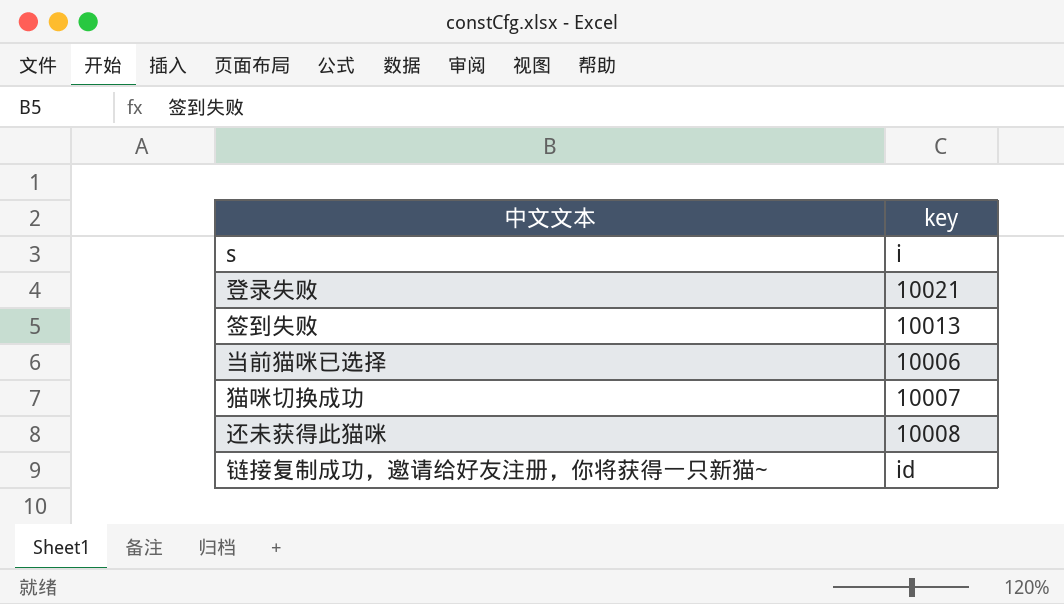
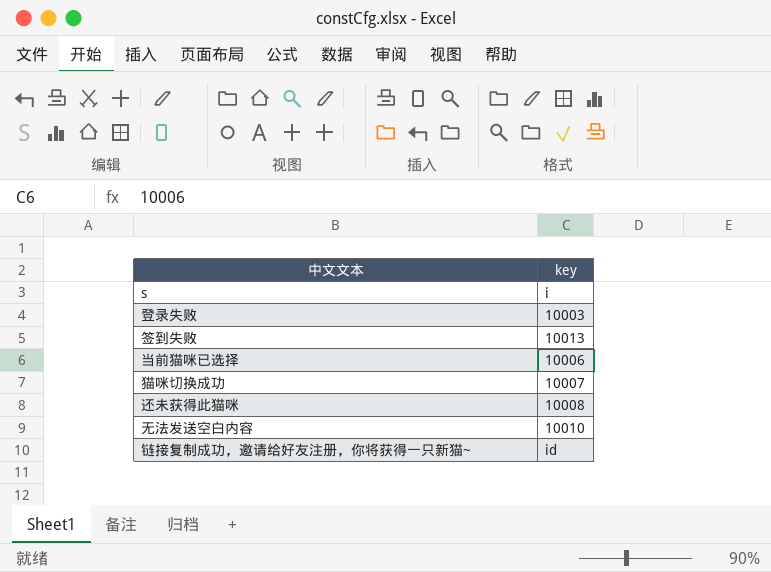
登录失败 | key: 10021 -> 10003
row 无法发送空白内容: none -> 10010

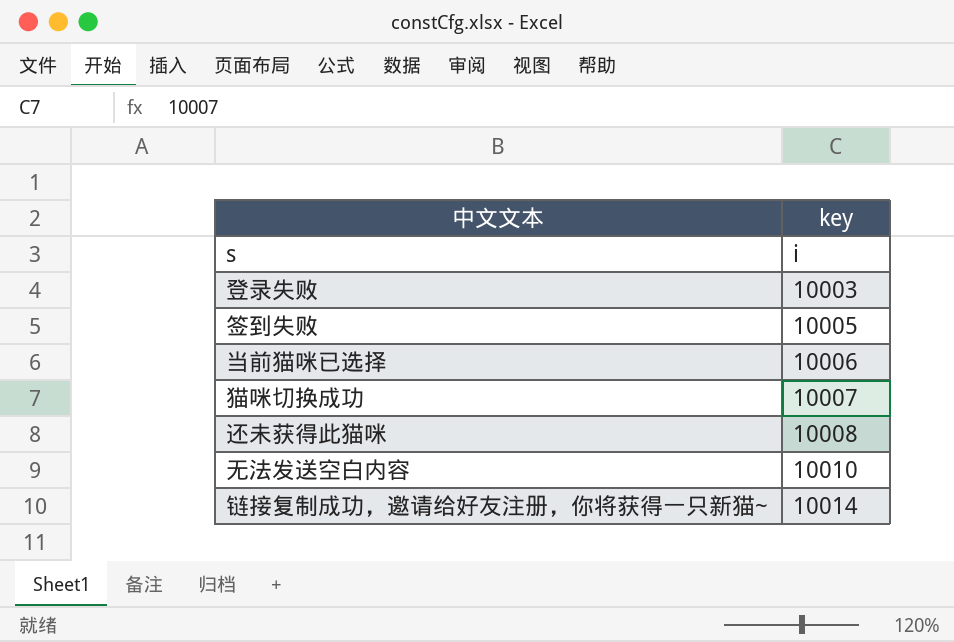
签到失败 | key: 10013 -> 10005
链接复制成功，邀请给好友注册，你将获得一只新猫~ | key: id -> 10014

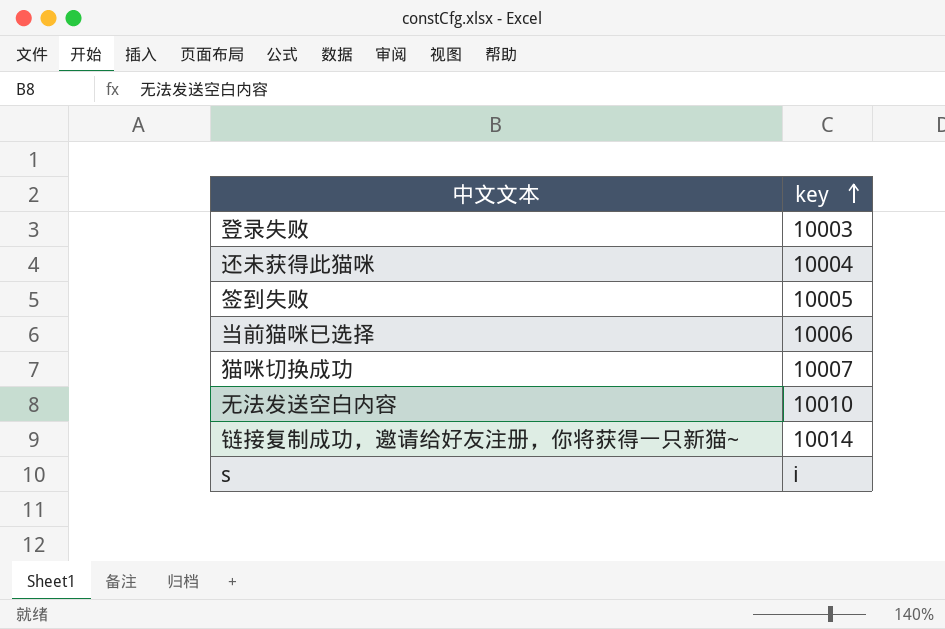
row order: none -> key ascending
还未获得此猫咪 | key: 10008 -> 10004

